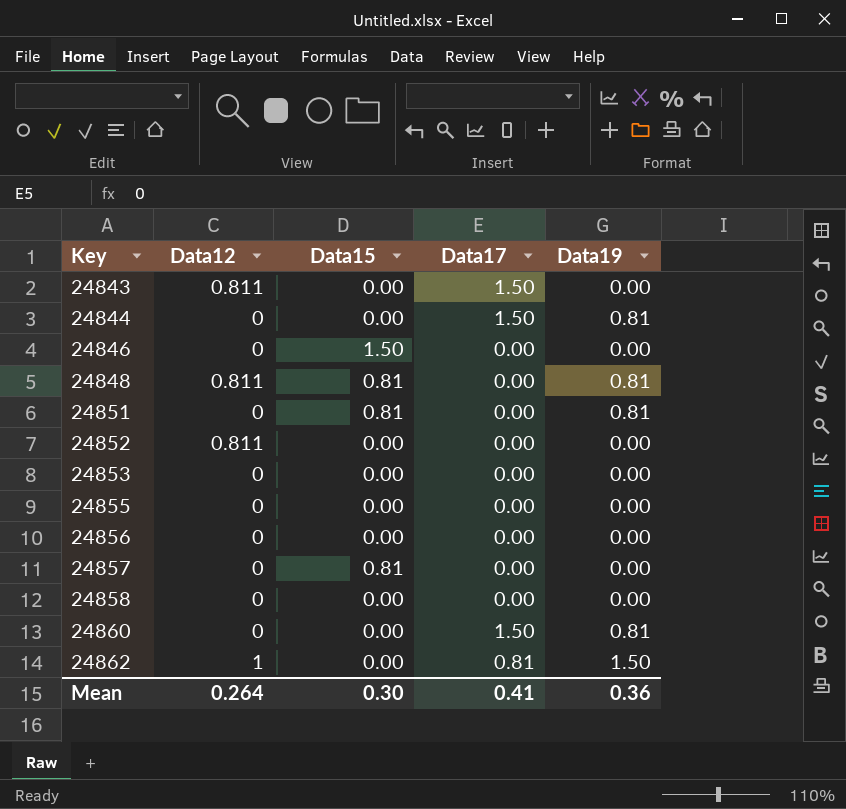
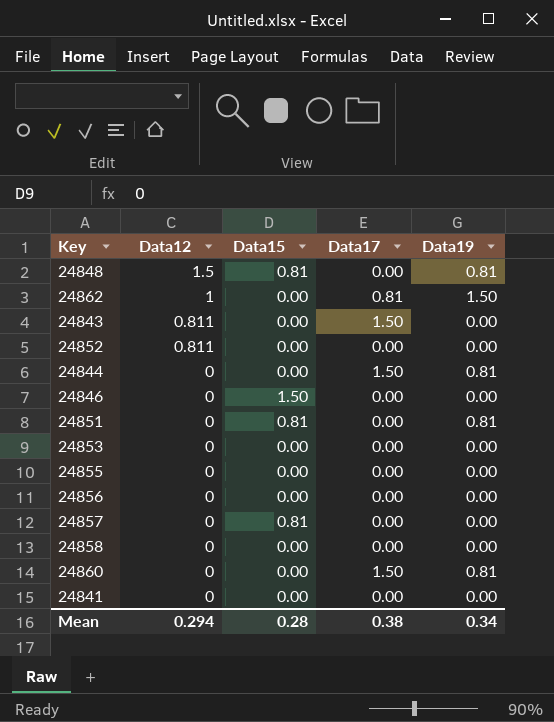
row order: Key ascending -> Data12 descending
24848 | Data12: 0.811 -> 1.5
row 24841: none -> 0 | 0.00 | 0.00 | 0.00
Mean | Data12: 0.264 -> 0.294
Mean | Data15: 0.30 -> 0.28
Mean | Data17: 0.41 -> 0.38
Mean | Data19: 0.36 -> 0.34

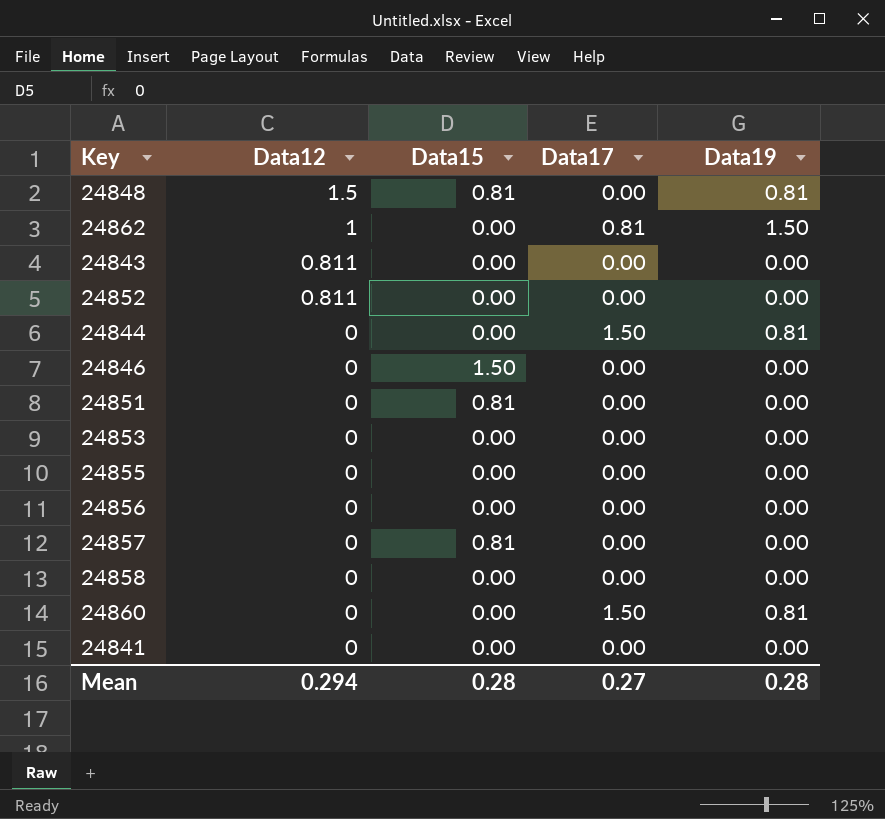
24843 | Data17: 1.50 -> 0.00
24851 | Data19: 0.81 -> 0.00
Mean | Data17: 0.38 -> 0.27
Mean | Data19: 0.34 -> 0.28

